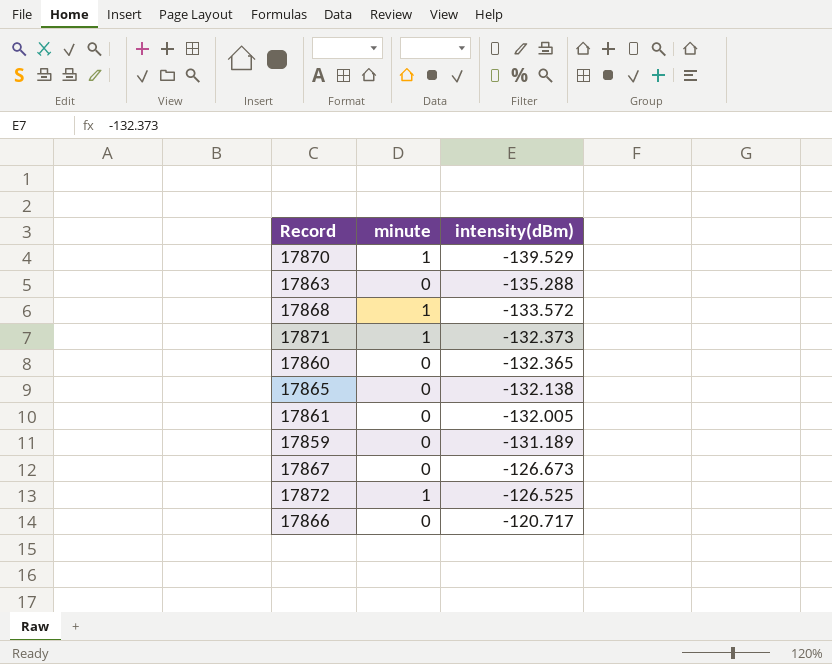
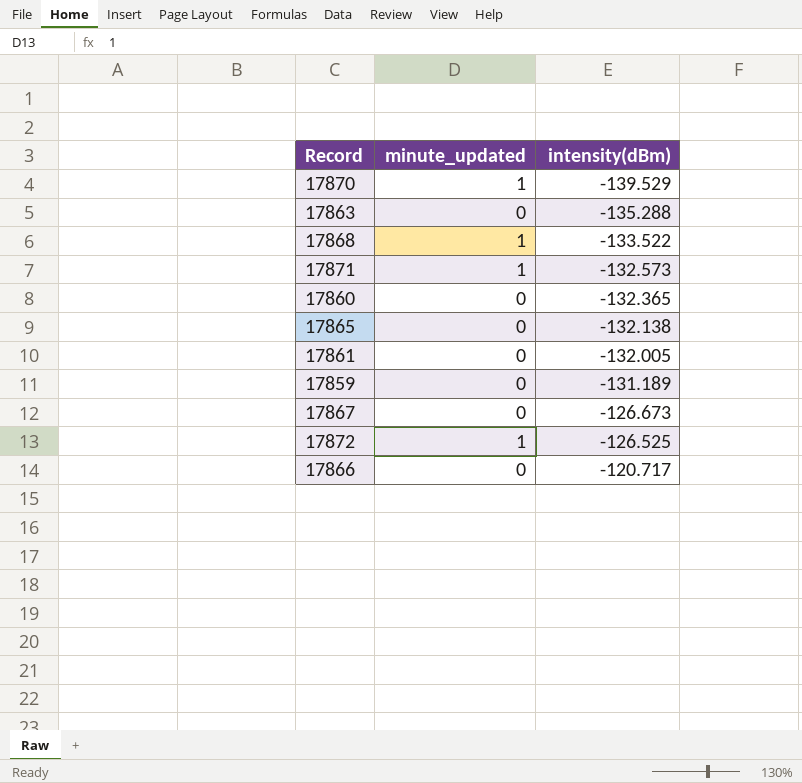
column name: minute -> minute_updated
17868 | intensity(dBm): -133.572 -> -133.522
17871 | intensity(dBm): -132.373 -> -132.573

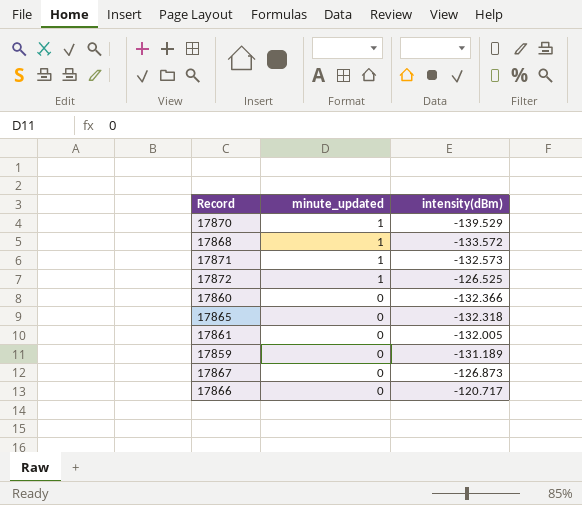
row order: intensity(dBm) ascending -> minute_updated descending
row 17863: 0 | -135.288 -> none
17868 | intensity(dBm): -133.522 -> -133.572
17860 | intensity(dBm): -132.365 -> -132.366
17865 | intensity(dBm): -132.138 -> -132.318
17867 | intensity(dBm): -126.673 -> -126.873

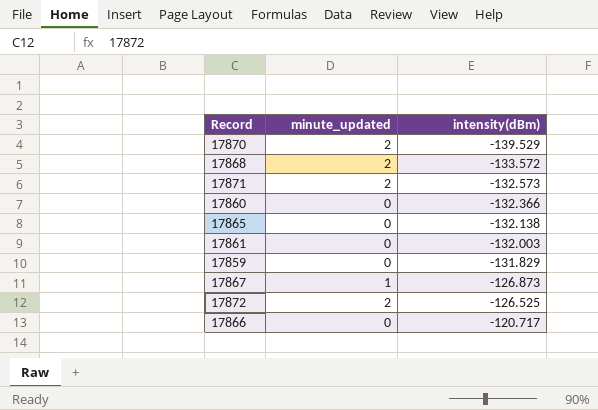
row order: minute_updated descending -> intensity(dBm) ascending
17870 | minute_updated: 1 -> 2
17868 | minute_updated: 1 -> 2
17871 | minute_updated: 1 -> 2
17865 | intensity(dBm): -132.318 -> -132.138
17861 | intensity(dBm): -132.005 -> -132.003
17859 | intensity(dBm): -131.189 -> -131.829
17867 | minute_updated: 0 -> 1
17872 | minute_updated: 1 -> 2

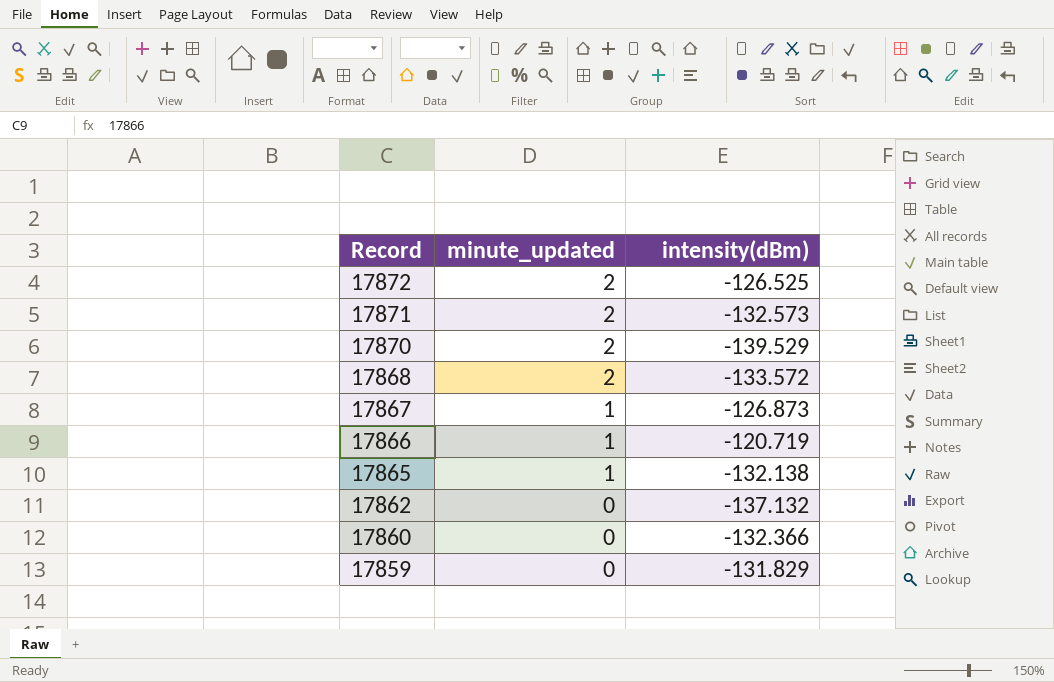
row order: intensity(dBm) ascending -> Record descending
row 17861: 0 | -132.003 -> none
17866 | minute_updated: 0 -> 1
17866 | intensity(dBm): -120.717 -> -120.719
17865 | minute_updated: 0 -> 1
row 17862: none -> 0 | -137.132

